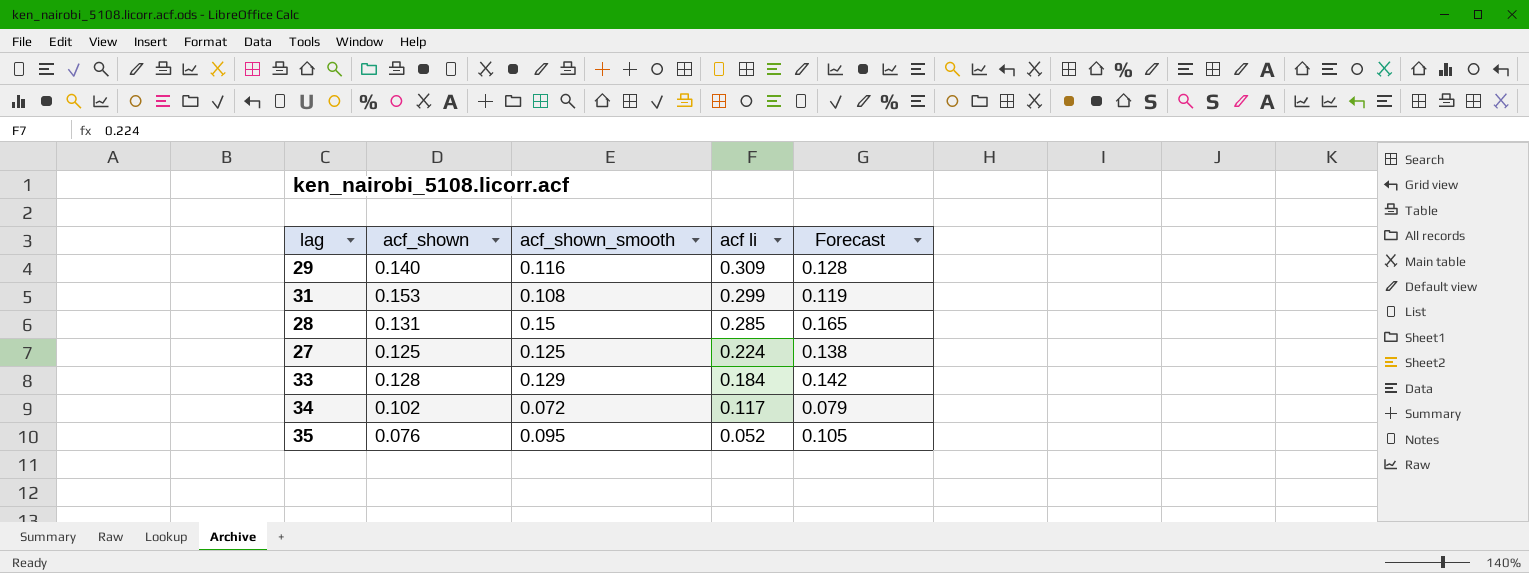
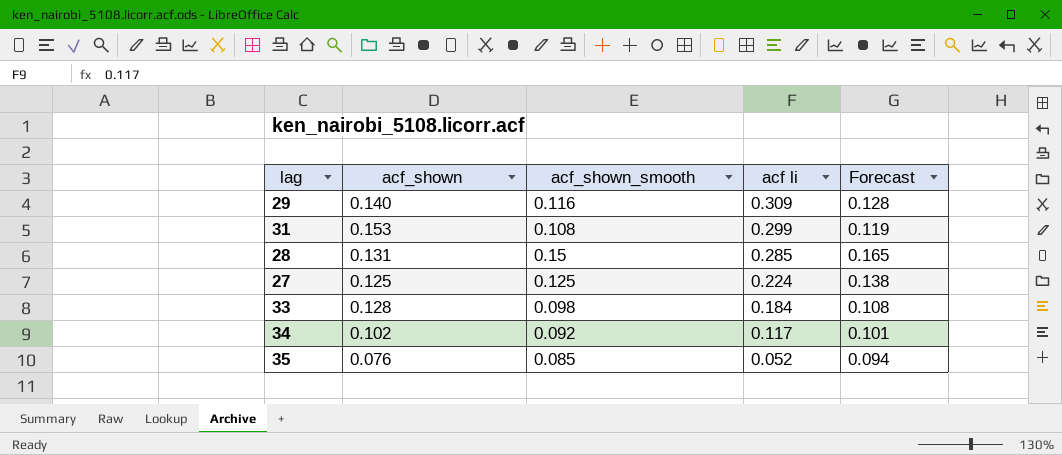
33 | acf_shown_smooth: 0.129 -> 0.098
33 | Forecast: 0.142 -> 0.108
34 | acf_shown_smooth: 0.072 -> 0.092
34 | Forecast: 0.079 -> 0.101
35 | acf_shown_smooth: 0.095 -> 0.085
35 | Forecast: 0.105 -> 0.094

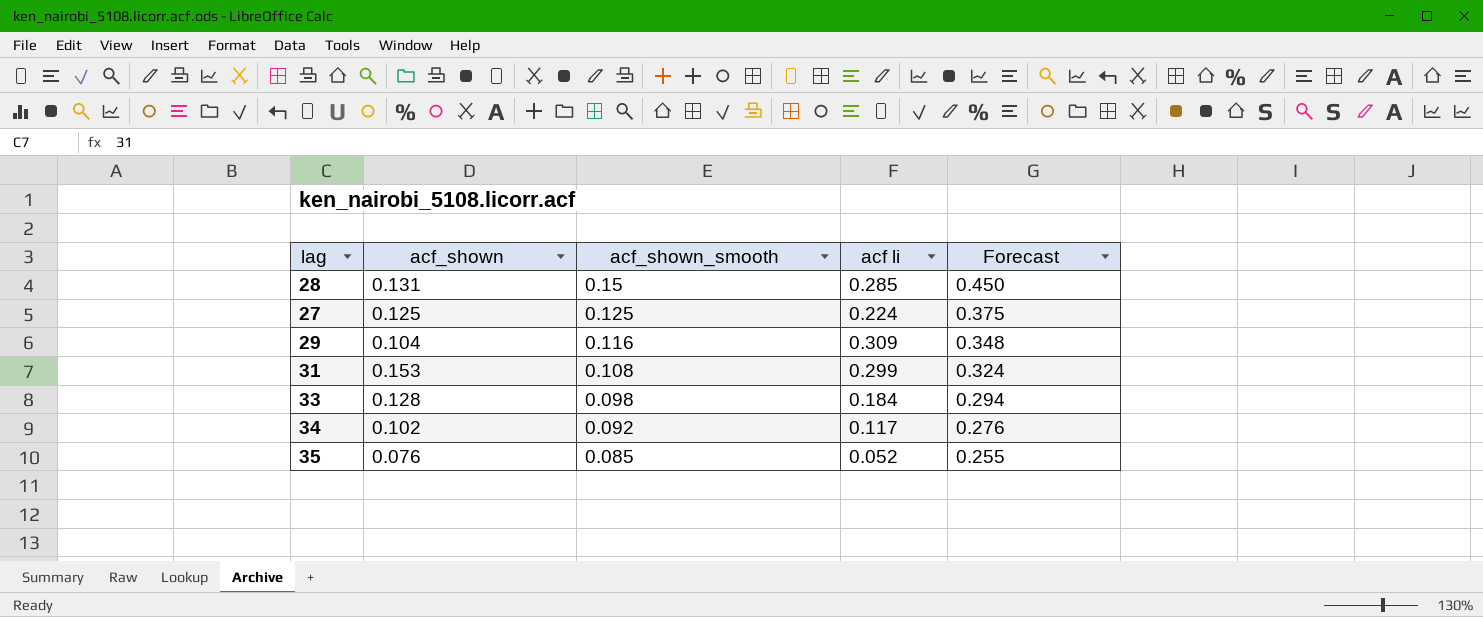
row order: acf li descending -> acf_shown_smooth descending
column Forecast | formula: [acf_shown_smooth] * 1.1 -> [acf_shown_smooth] * 3
29 | acf_shown: 0.140 -> 0.104

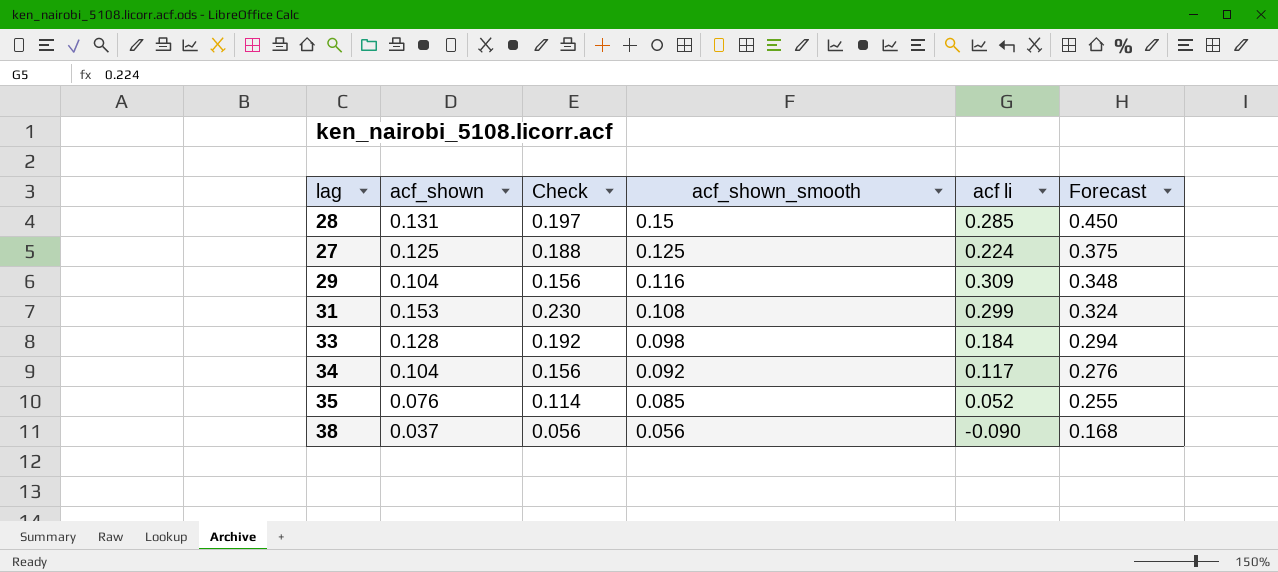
column Check | formula: none -> [acf_shown] * 1.5
34 | acf_shown: 0.102 -> 0.104
row 38: none -> 0.037 | 0.056 | 0.056 | -0.090 | 0.168

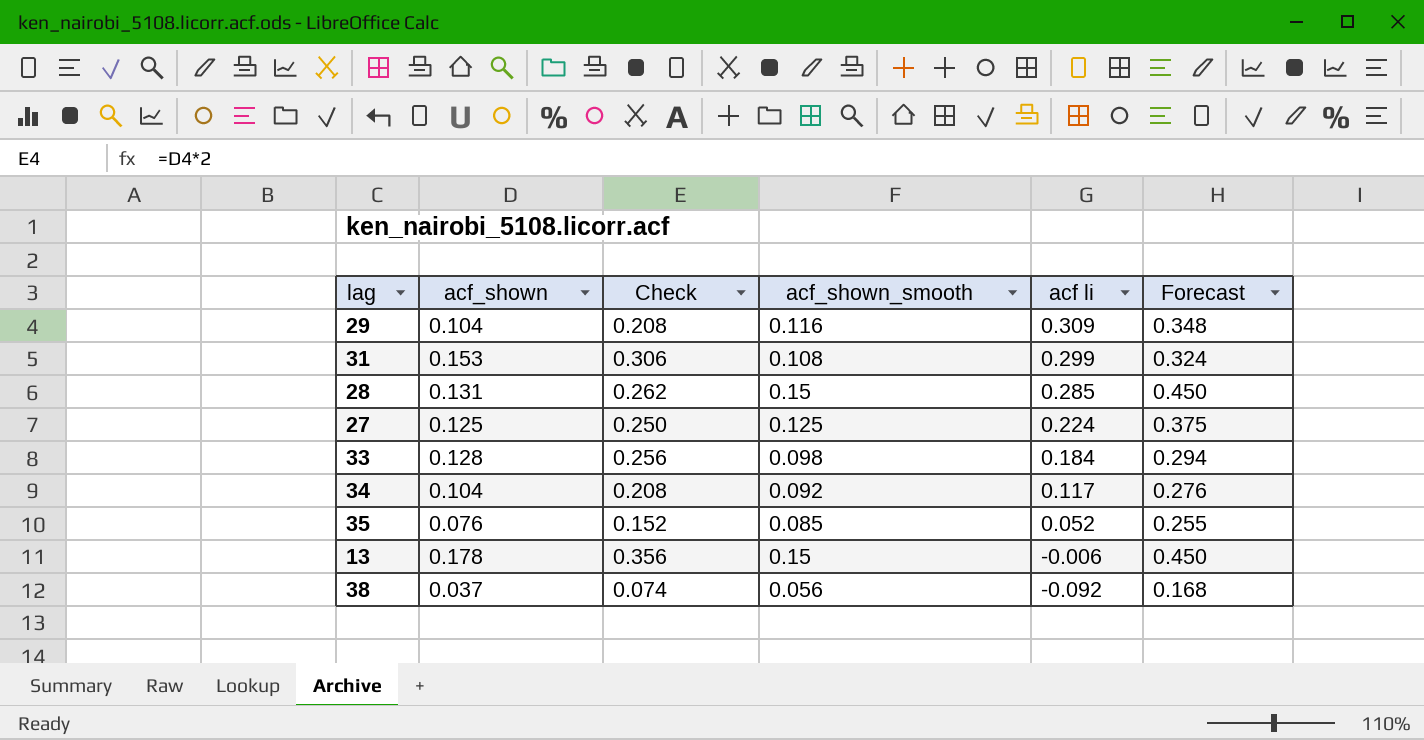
row order: acf_shown_smooth descending -> acf li descending
column Check | formula: [acf_shown] * 1.5 -> [acf_shown] * 2
row 13: none -> 0.178 | 0.356 | 0.15 | -0.006 | 0.450
38 | acf li: -0.090 -> -0.092

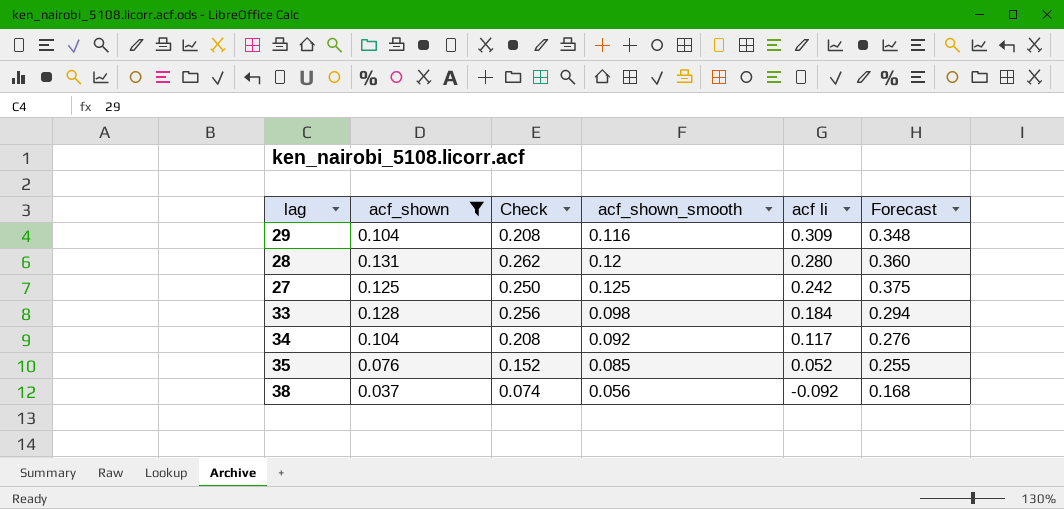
filter: none -> acf_shown <= 0.131
28 | acf_shown_smooth: 0.15 -> 0.12
28 | acf li: 0.285 -> 0.280
28 | Forecast: 0.450 -> 0.360
27 | acf li: 0.224 -> 0.242

